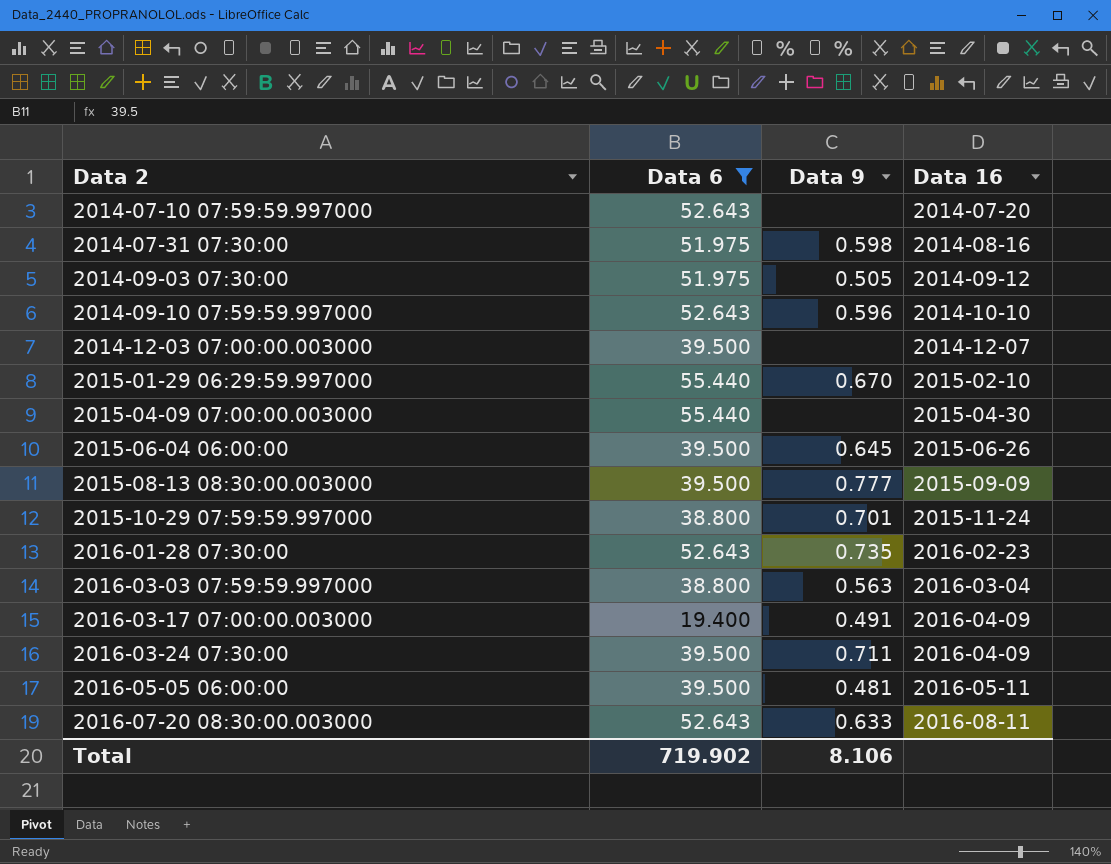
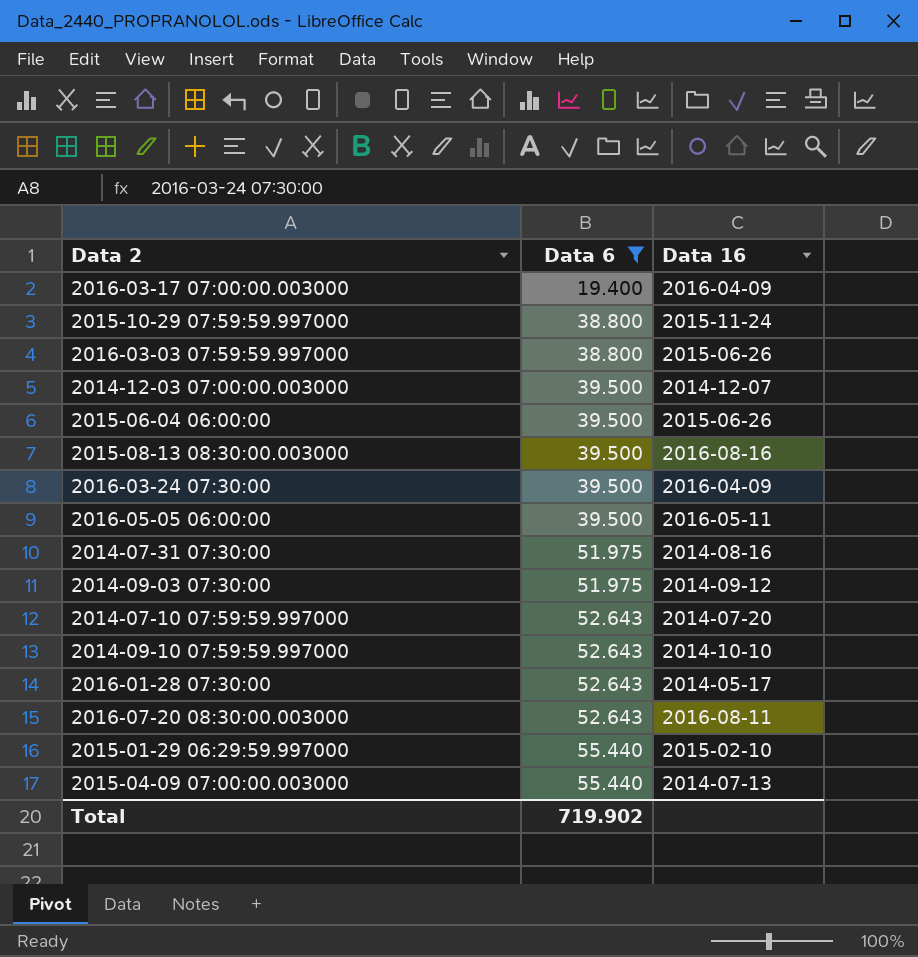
row order: Data 2 ascending -> Data 6 ascending
column Data 9 | position: 3 -> none
2016-03-03 07:59:59.997000 | Data 16: 2016-03-04 -> 2015-06-26
2015-08-13 08:30:00.003000 | Data 16: 2015-09-09 -> 2016-08-16
2016-01-28 07:30:00 | Data 16: 2016-02-23 -> 2014-05-17
2015-04-09 07:00:00.003000 | Data 16: 2015-04-30 -> 2014-07-13

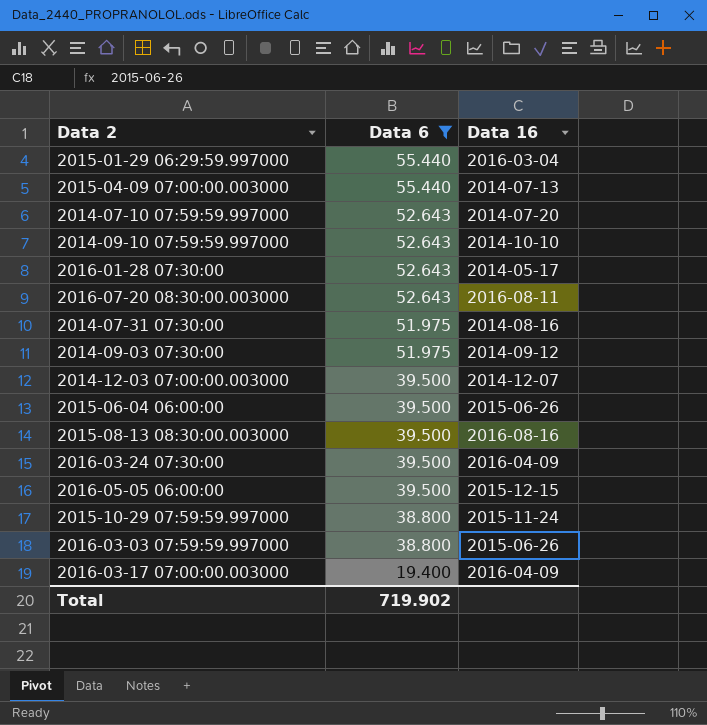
row order: Data 6 ascending -> Data 6 descending
2015-01-29 06:29:59.997000 | Data 16: 2015-02-10 -> 2016-03-04
2016-05-05 06:00:00 | Data 16: 2016-05-11 -> 2015-12-15

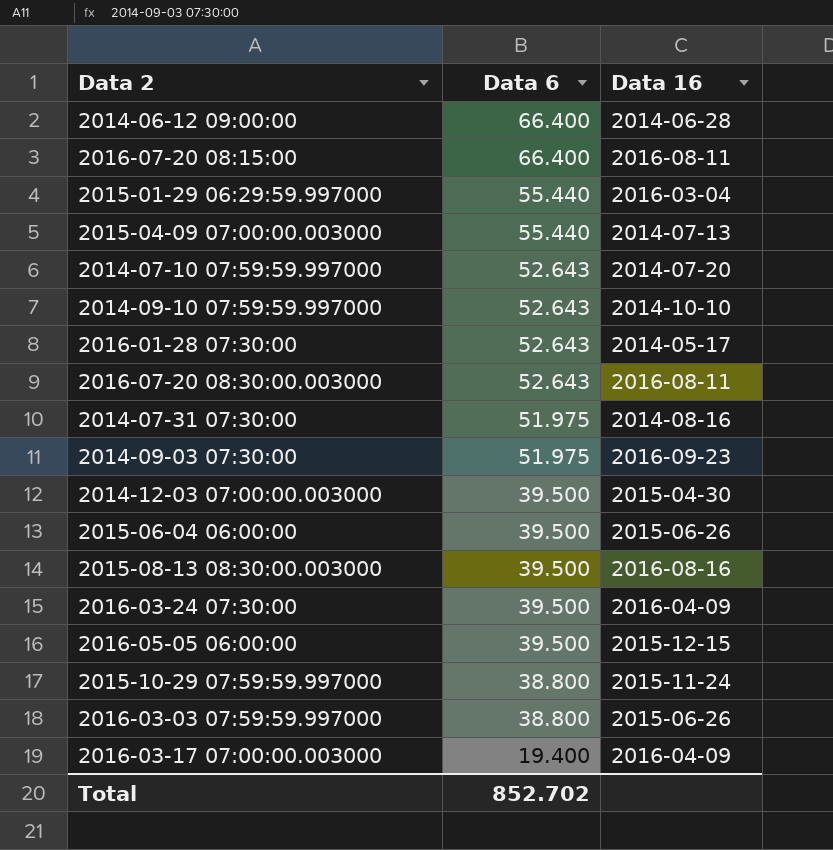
filter: Data 6 != 66.400 -> none
2014-09-03 07:30:00 | Data 16: 2014-09-12 -> 2016-09-23
2014-12-03 07:00:00.003000 | Data 16: 2014-12-07 -> 2015-04-30
Total | Data 6: 719.902 -> 852.702

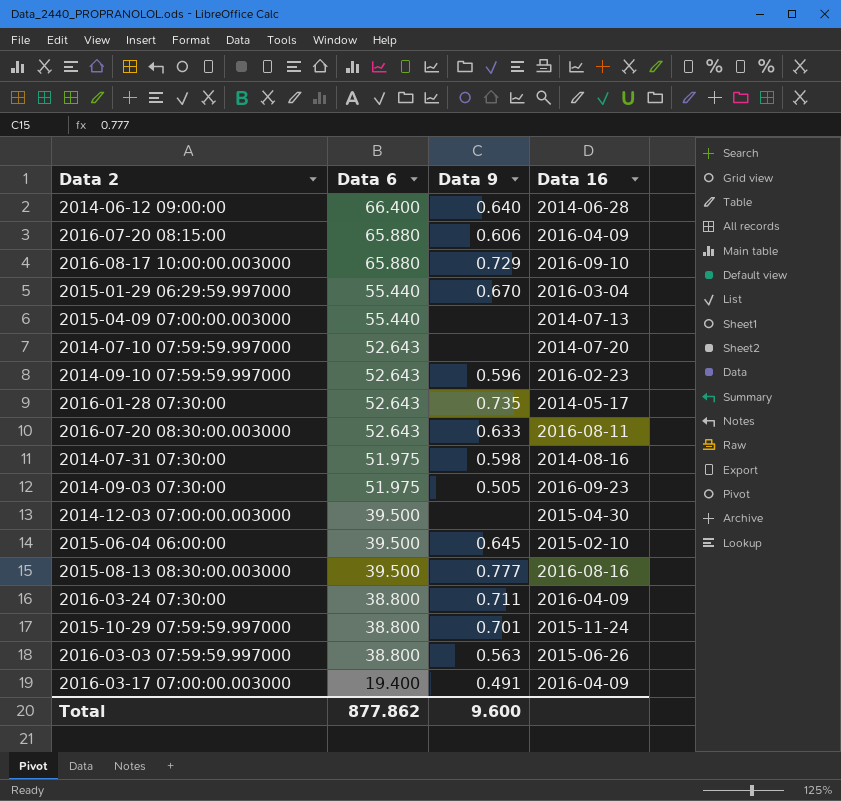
column Data 9 | position: none -> 3
row 2016-05-05 06:00:00: 39.500 | 2015-12-15 -> none
2016-07-20 08:15:00 | Data 6: 66.400 -> 65.880
2016-07-20 08:15:00 | Data 16: 2016-08-11 -> 2016-04-09
row 2016-08-17 10:00:00.003000: none -> 65.880 | 0.729 | 2016-09-10
2014-09-10 07:59:59.997000 | Data 16: 2014-10-10 -> 2016-02-23
2015-06-04 06:00:00 | Data 16: 2015-06-26 -> 2015-02-10
2016-03-24 07:30:00 | Data 6: 39.500 -> 38.800
Total | Data 6: 852.702 -> 877.862

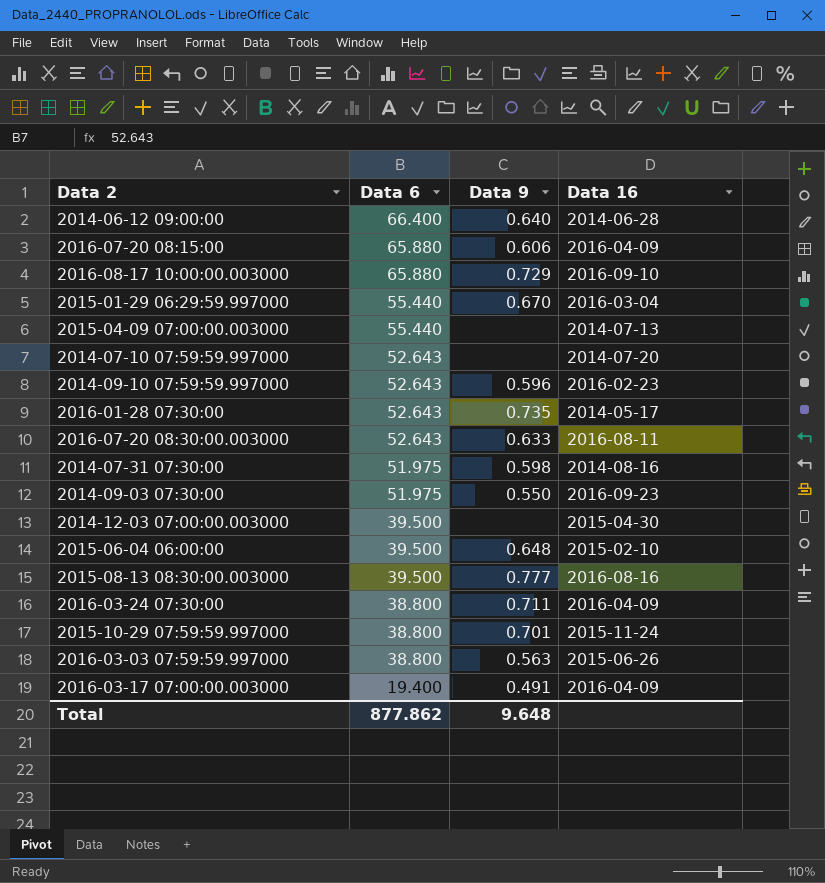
2014-09-03 07:30:00 | Data 9: 0.505 -> 0.550
2015-06-04 06:00:00 | Data 9: 0.645 -> 0.648
Total | Data 9: 9.600 -> 9.648

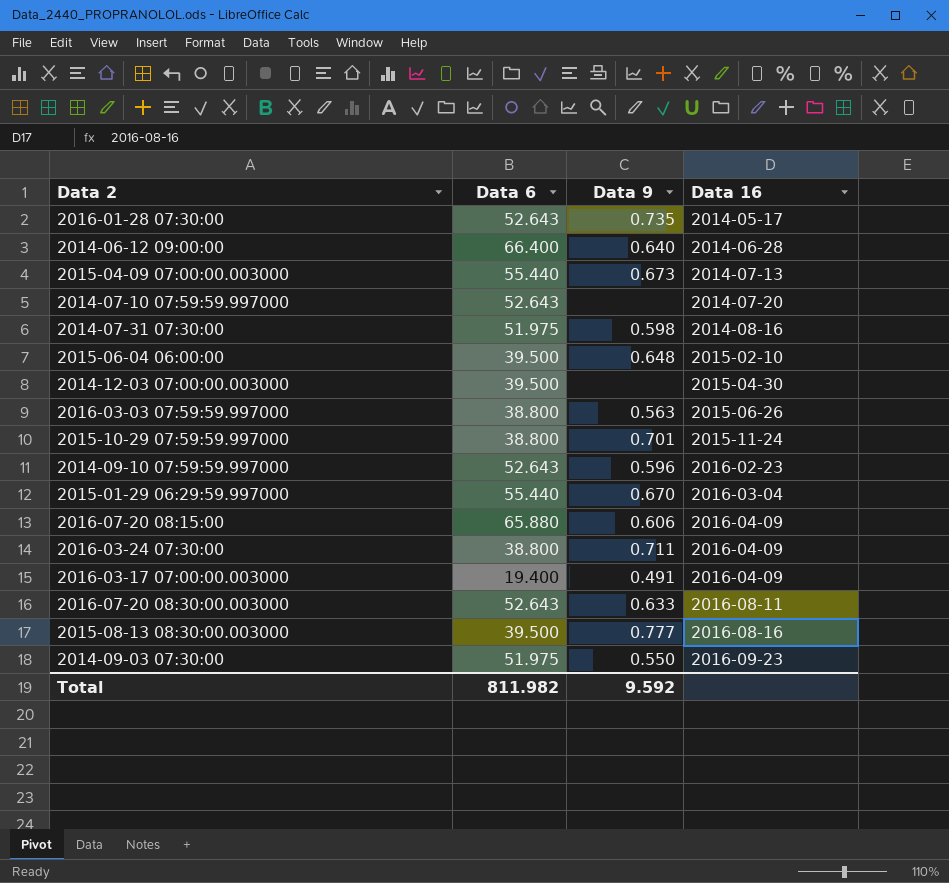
row order: Data 6 descending -> Data 16 ascending
row 2016-08-17 10:00:00.003000: 65.880 | 0.729 | 2016-09-10 -> none
2015-04-09 07:00:00.003000 | Data 9: none -> 0.673
Total | Data 6: 877.862 -> 811.982
Total | Data 9: 9.648 -> 9.592

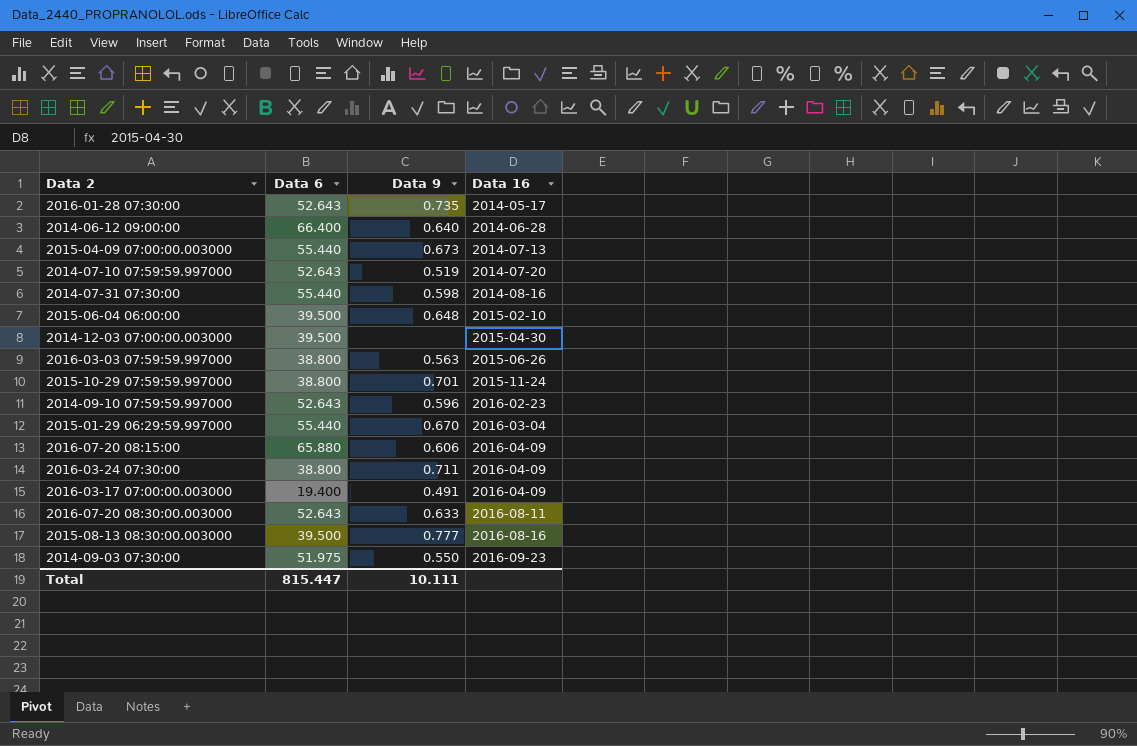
2014-07-10 07:59:59.997000 | Data 9: none -> 0.519
2014-07-31 07:30:00 | Data 6: 51.975 -> 55.440
Total | Data 6: 811.982 -> 815.447
Total | Data 9: 9.592 -> 10.111

